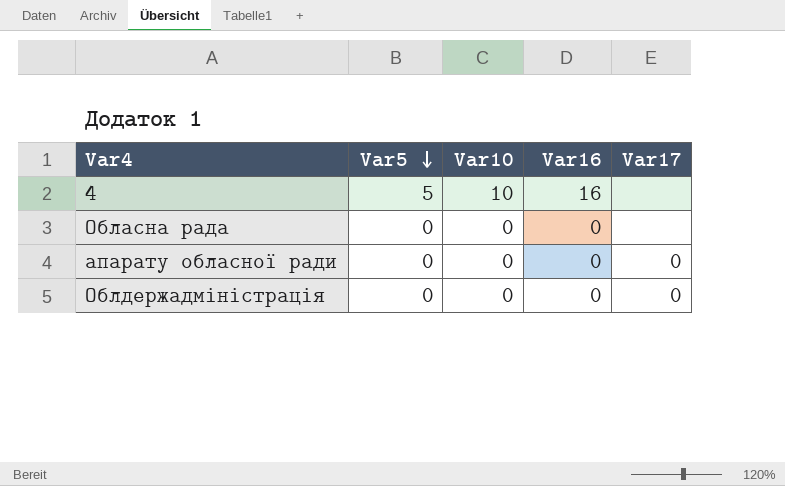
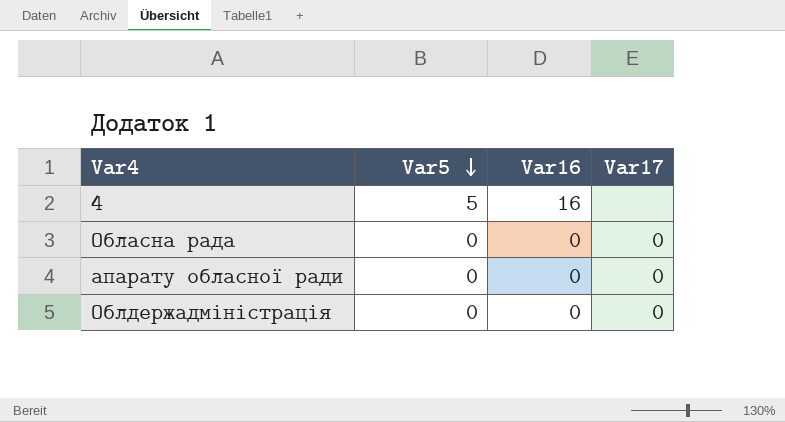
column Var10 | position: 3 -> none
Обласна рада | Var17: none -> 0

